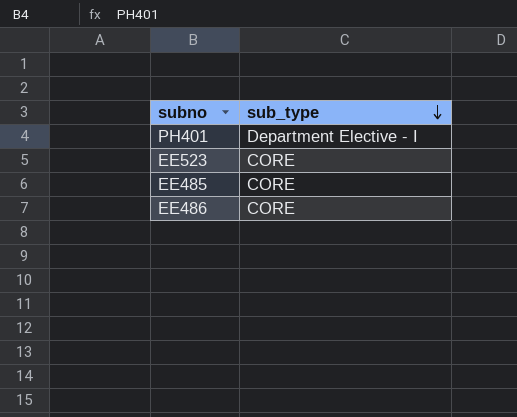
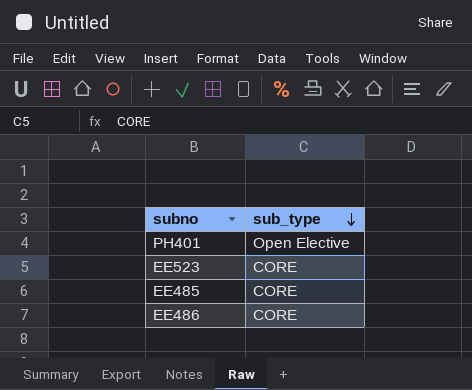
PH401 | sub_type: Department Elective - I -> Open Elective

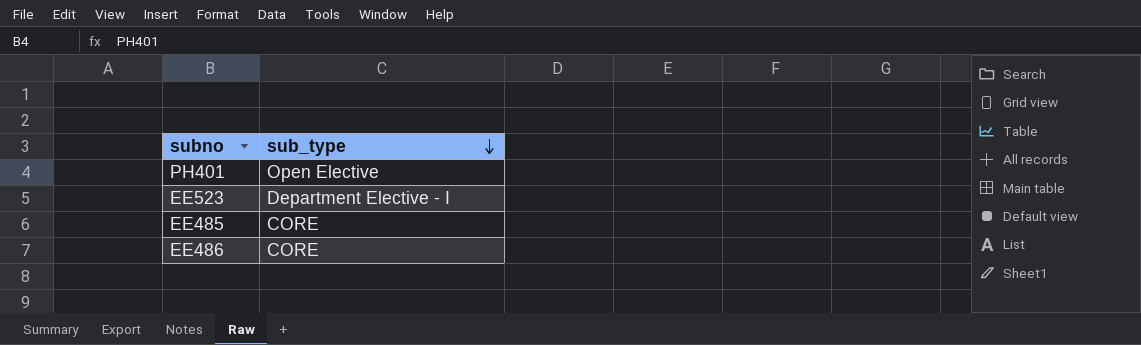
EE523 | sub_type: CORE -> Department Elective - I

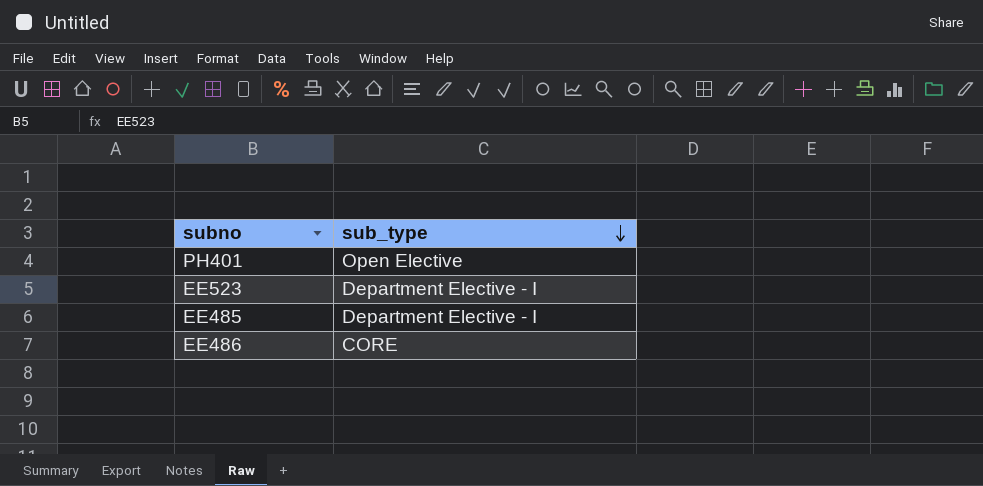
EE485 | sub_type: CORE -> Department Elective - I

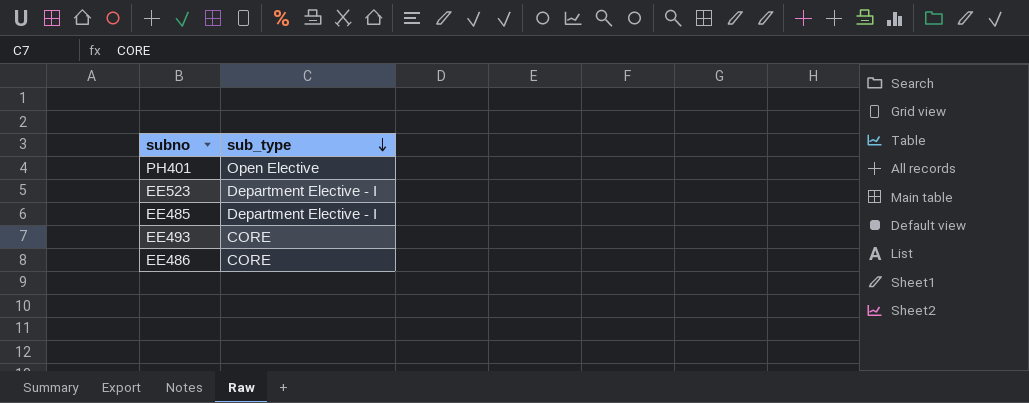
row EE493: none -> CORE

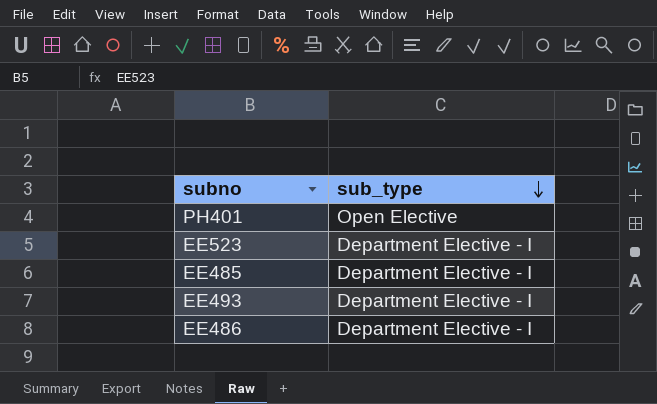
EE493 | sub_type: CORE -> Department Elective - I
EE486 | sub_type: CORE -> Department Elective - I

